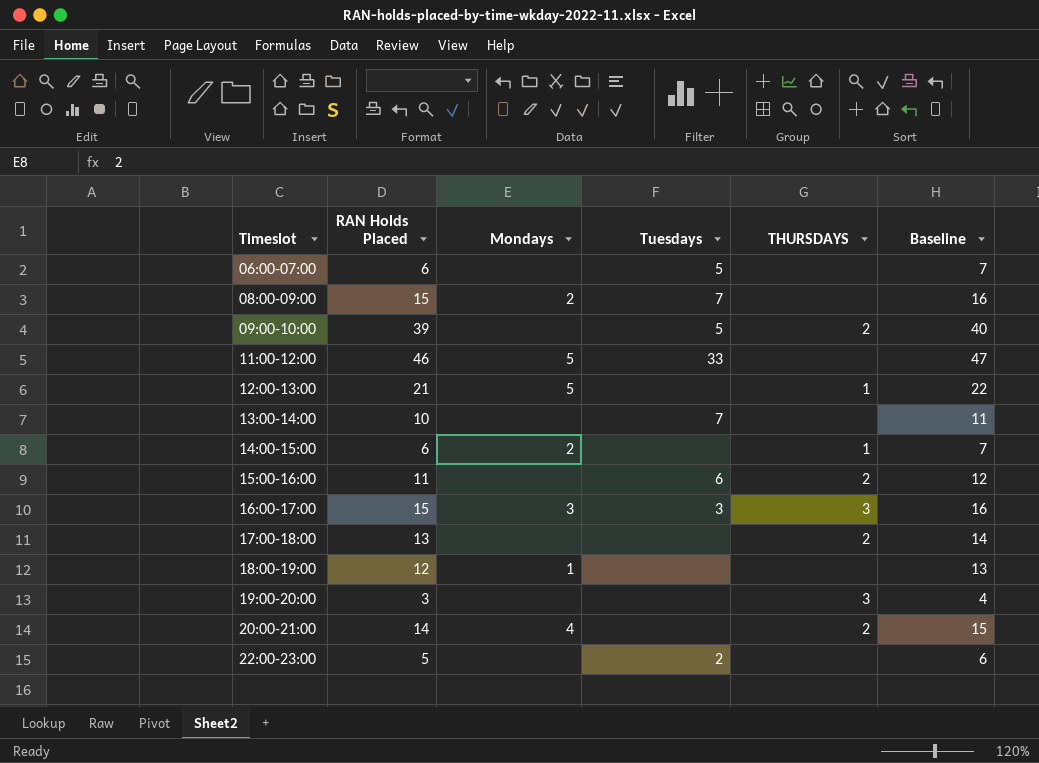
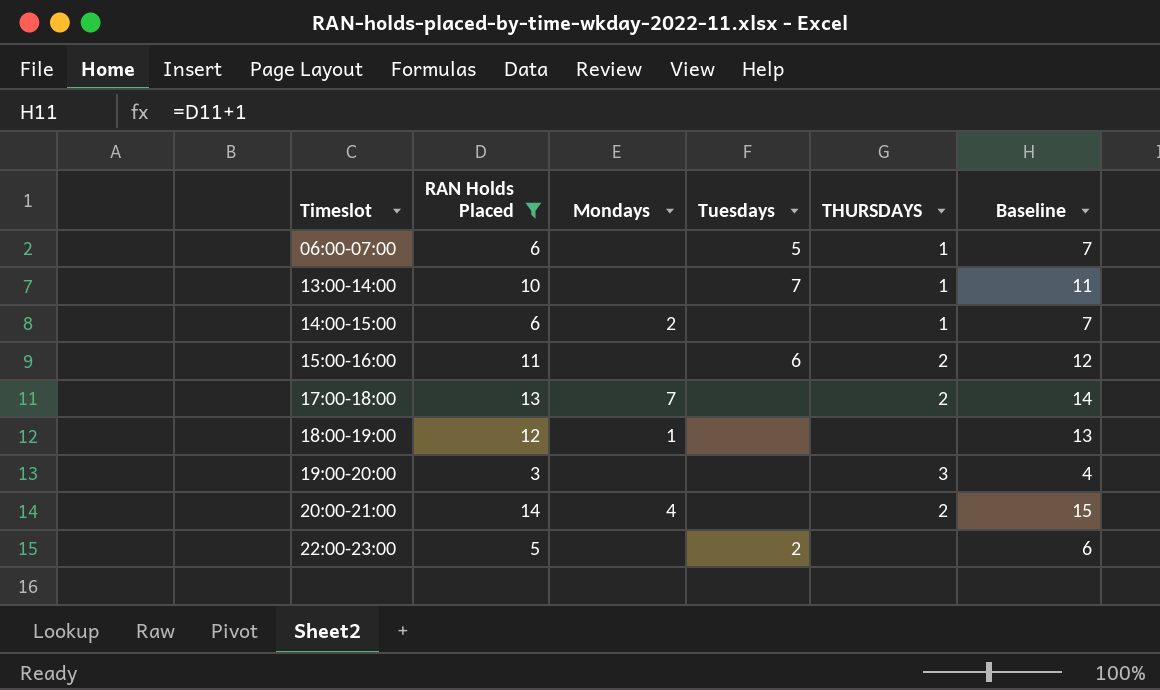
filter: none -> RAN Holds Placed <= 14
06:00-07:00 | THURSDAYS: none -> 1
13:00-14:00 | THURSDAYS: none -> 1
17:00-18:00 | Mondays: none -> 7

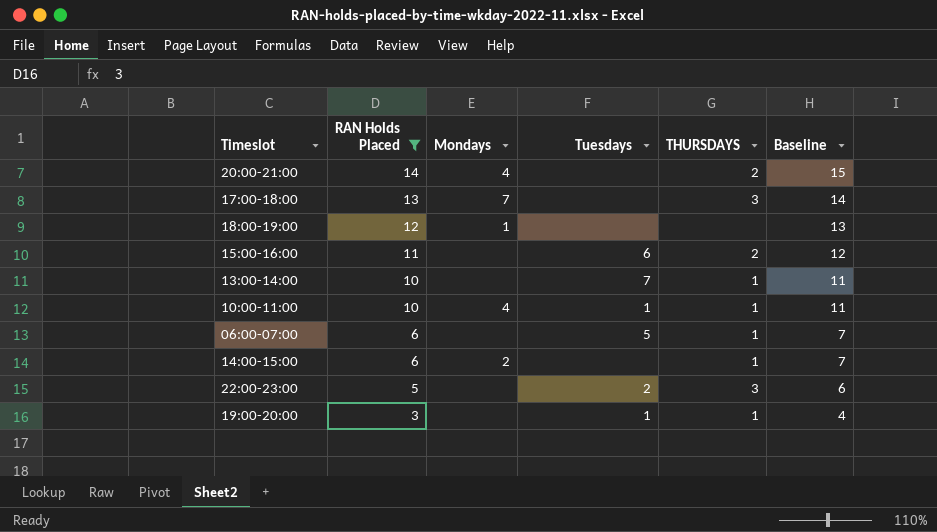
row order: Timeslot ascending -> RAN Holds Placed descending
17:00-18:00 | THURSDAYS: 2 -> 3
row 10:00-11:00: none -> 10 | 4 | 1 | 1 | 11
22:00-23:00 | THURSDAYS: none -> 3
19:00-20:00 | Tuesdays: none -> 1
19:00-20:00 | THURSDAYS: 3 -> 1

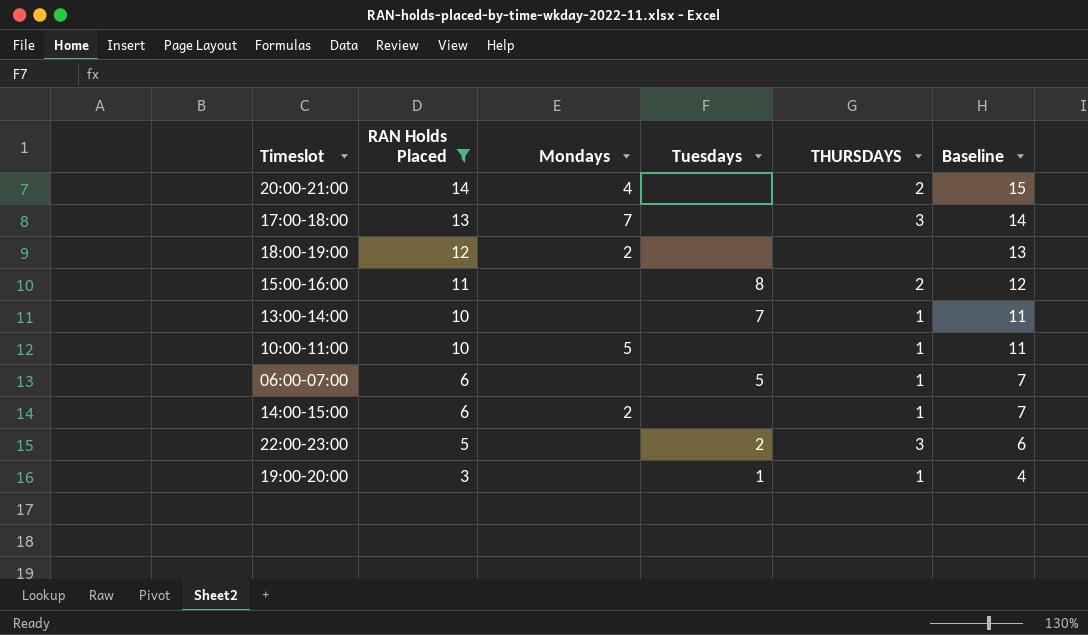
18:00-19:00 | Mondays: 1 -> 2
15:00-16:00 | Tuesdays: 6 -> 8
10:00-11:00 | Mondays: 4 -> 5
10:00-11:00 | Tuesdays: 1 -> none

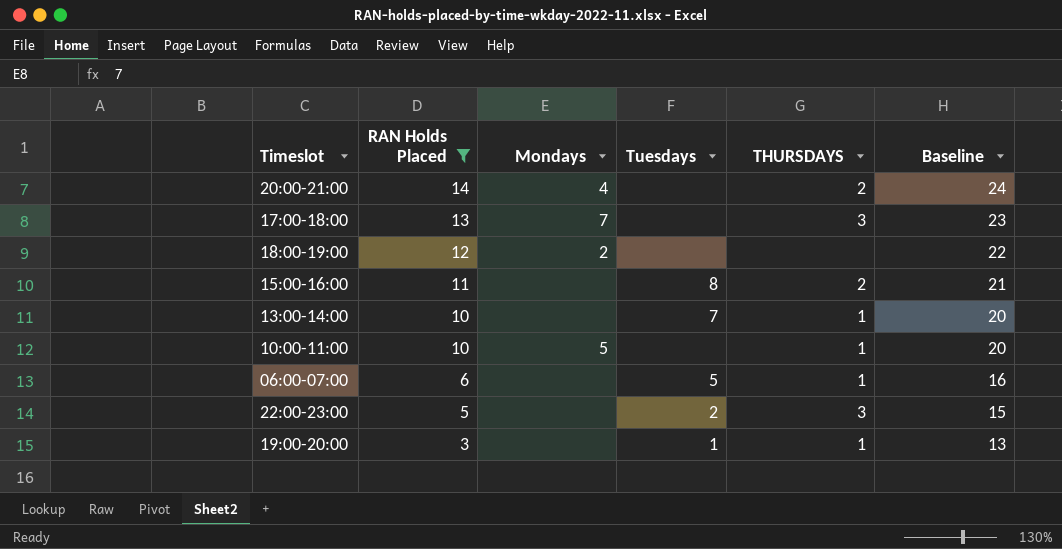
column Baseline | formula: [RAN Holds Placed] + 1 -> [RAN Holds Placed] + 10
row 14:00-15:00: 6 | 2 | none | 1 | 7 -> none

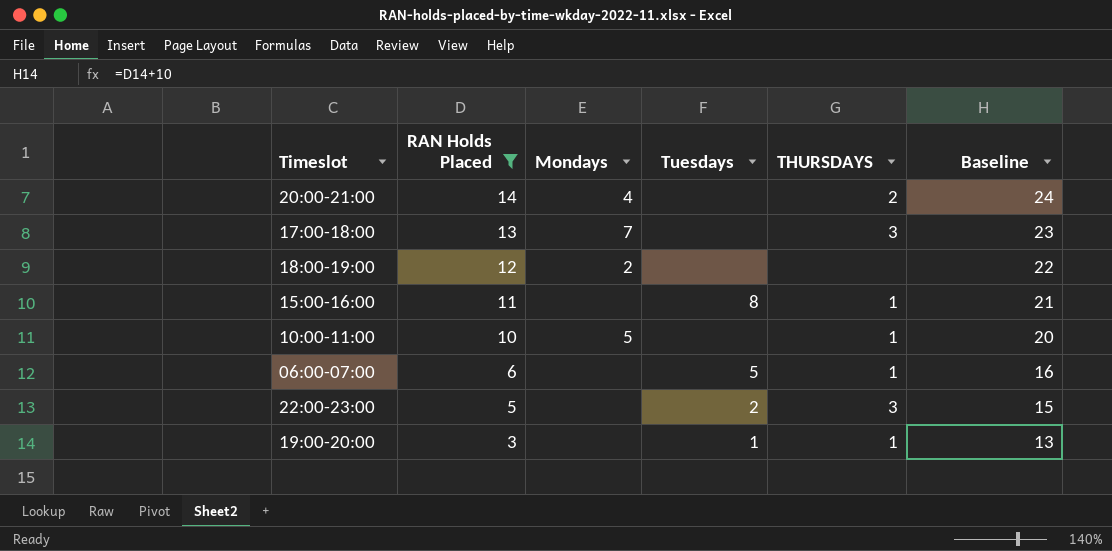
row 13:00-14:00: 10 | none | 7 | 1 | 20 -> none
15:00-16:00 | THURSDAYS: 2 -> 1

